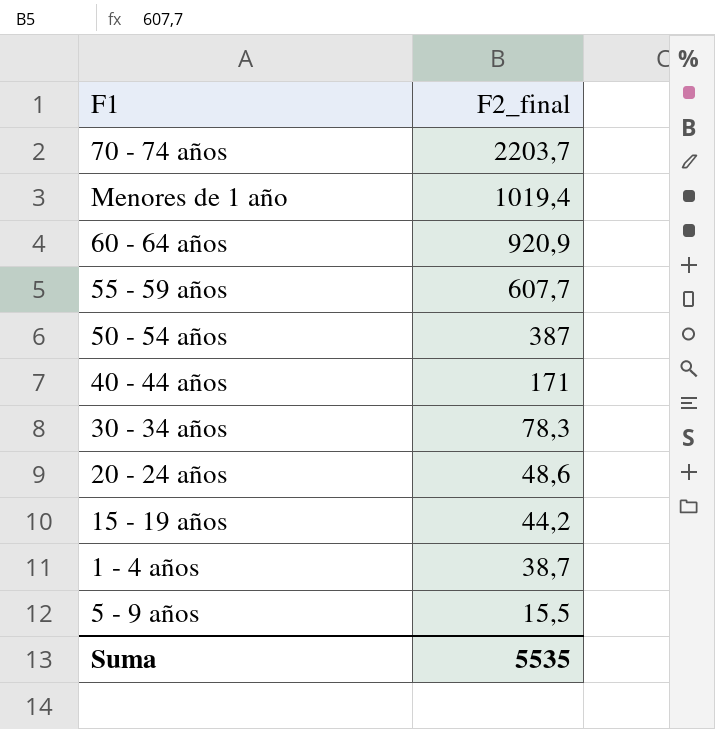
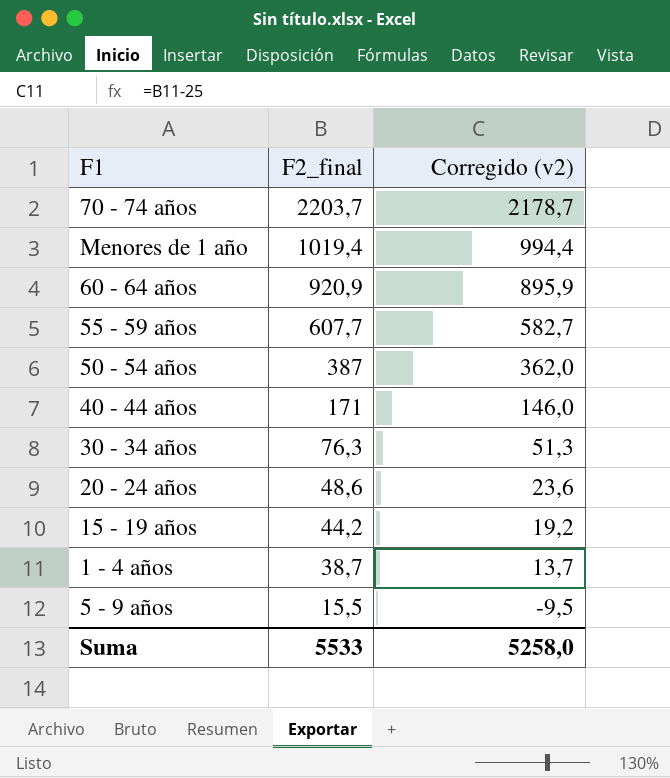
column Corregido (v2) | formula: none -> [F2_final] - 25
30 - 34 años | F2_final: 78,3 -> 76,3
Suma | F2_final: 5535 -> 5533

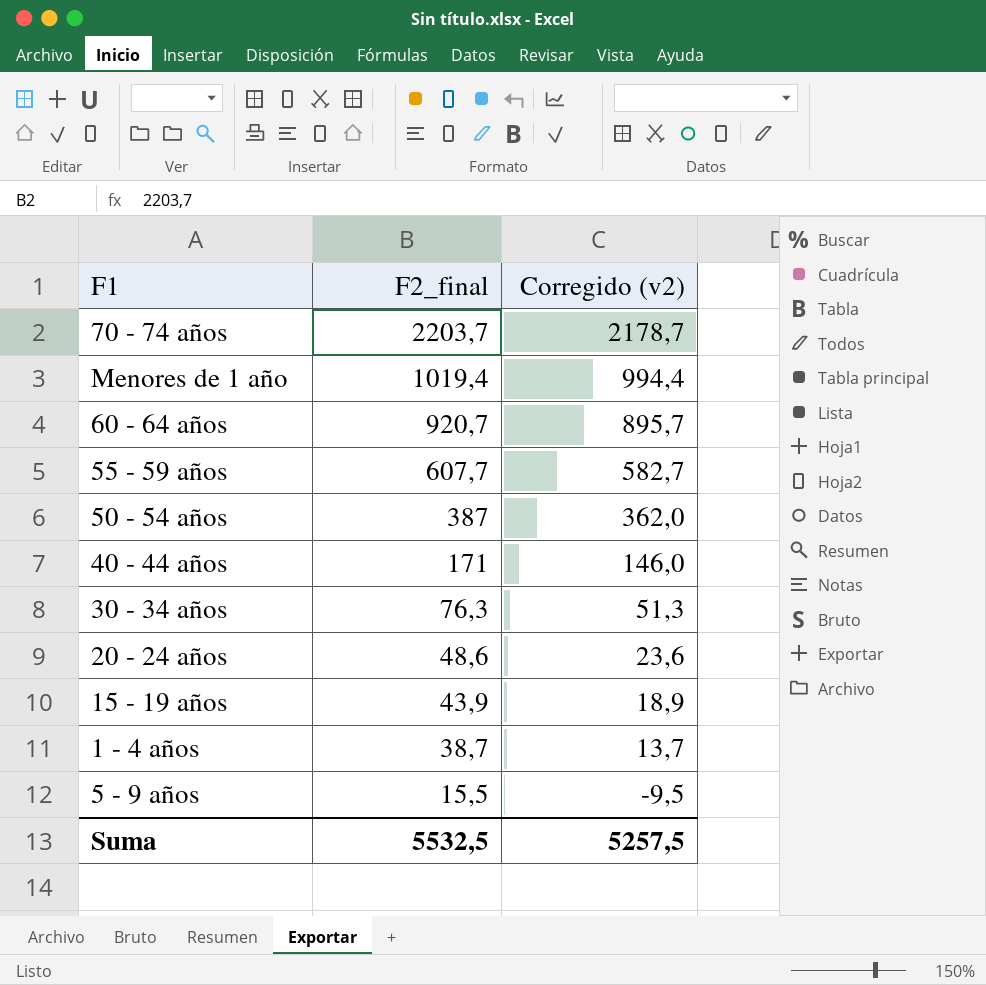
60 - 64 años | F2_final: 920,9 -> 920,7
60 - 64 años | Corregido (v2): 895,9 -> 895,7
15 - 19 años | F2_final: 44,2 -> 43,9
15 - 19 años | Corregido (v2): 19,2 -> 18,9
Suma | F2_final: 5533 -> 5532,5
Suma | Corregido (v2): 5258,0 -> 5257,5

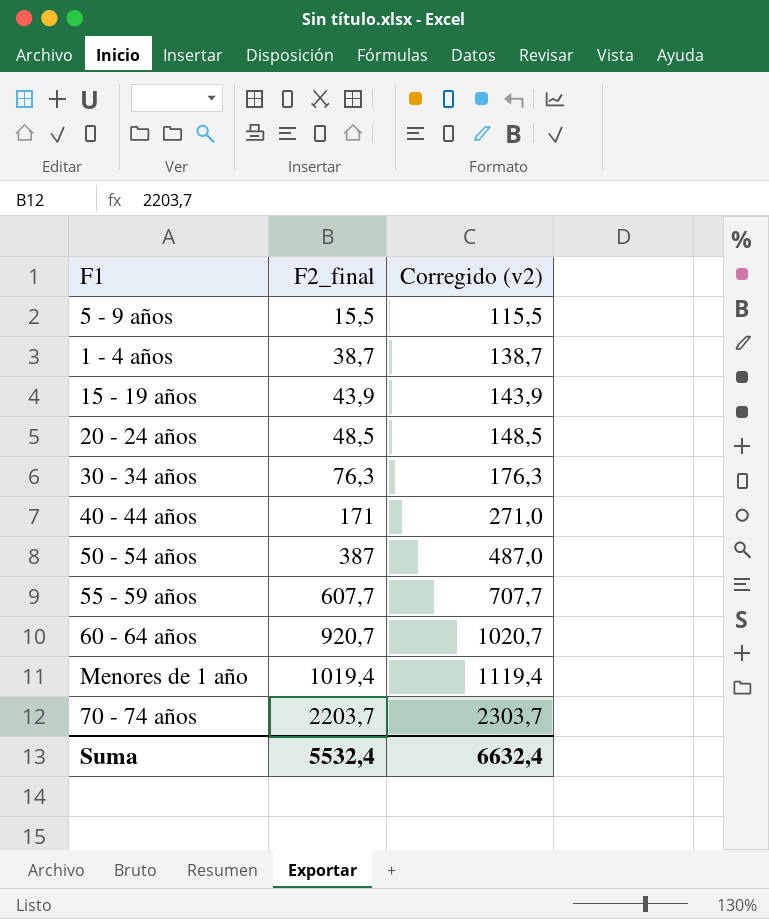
row order: F2_final descending -> F2_final ascending
column Corregido (v2) | formula: [F2_final] - 25 -> [F2_final] + 100
20 - 24 años | F2_final: 48,6 -> 48,5
Suma | F2_final: 5532,5 -> 5532,4
Suma | Corregido (v2): 5257,5 -> 6632,4

